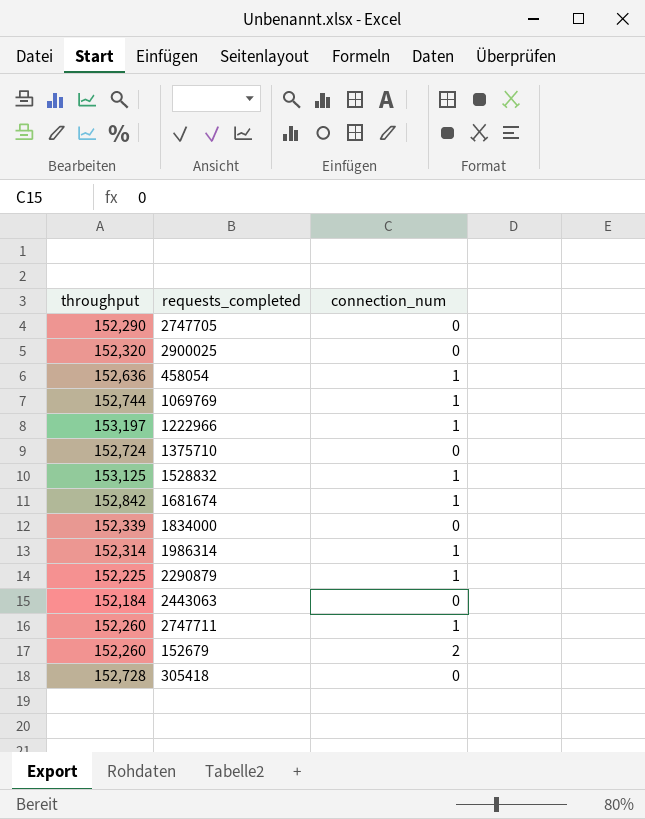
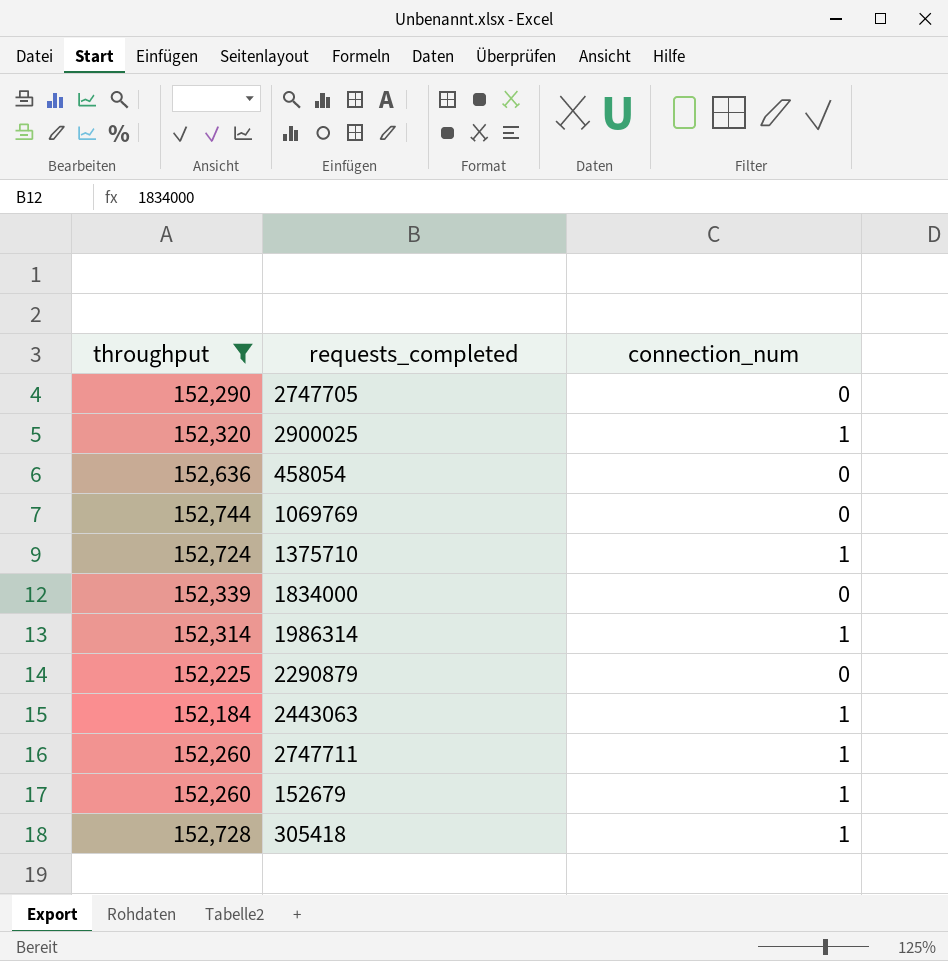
filter: none -> throughput <= 152,744
2900025 | connection_num: 0 -> 1
458054 | connection_num: 1 -> 0
1069769 | connection_num: 1 -> 0
1375710 | connection_num: 0 -> 1
2290879 | connection_num: 1 -> 0
2443063 | connection_num: 0 -> 1
152679 | connection_num: 2 -> 1
305418 | connection_num: 0 -> 1

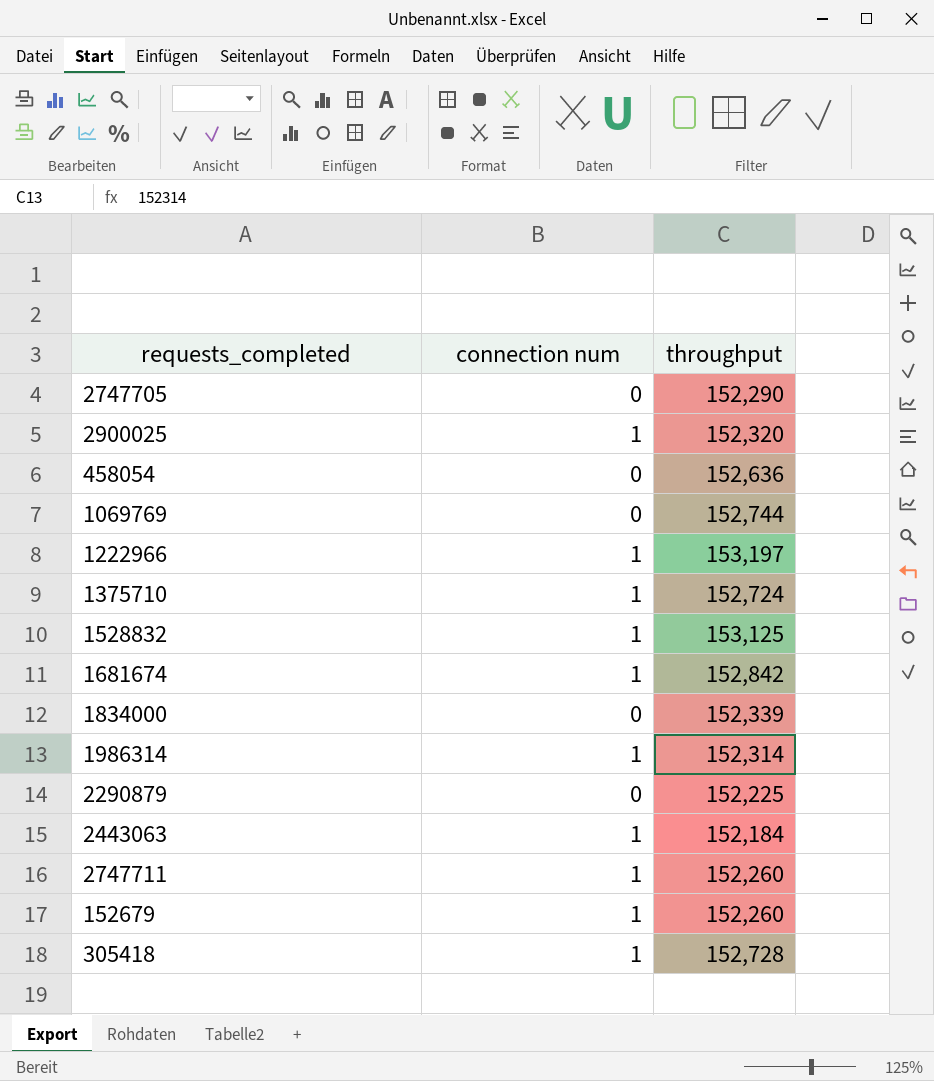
filter: throughput <= 152,744 -> none
column name: connection_num -> connection num
column throughput | position: 1 -> 3

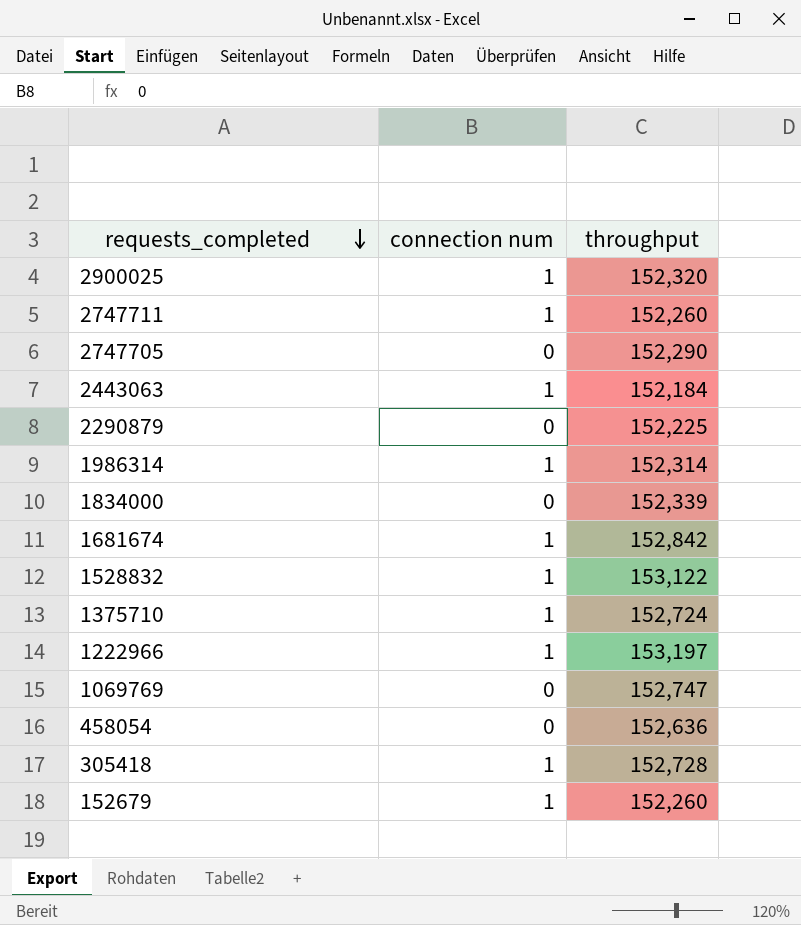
row order: none -> requests_completed descending
1528832 | throughput: 153,125 -> 153,122
1069769 | throughput: 152,744 -> 152,747

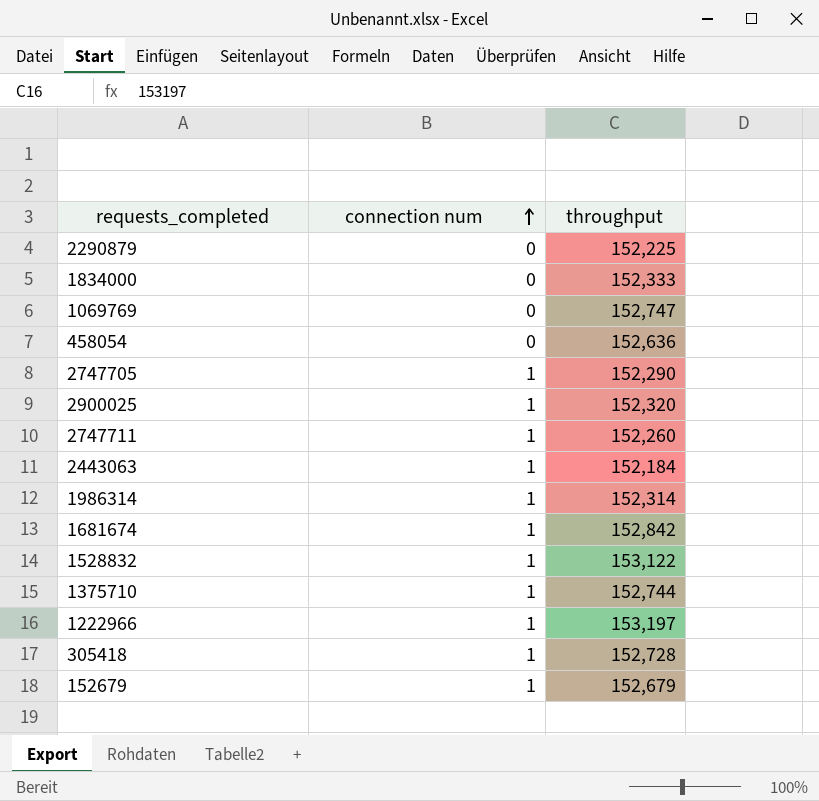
row order: requests_completed descending -> connection num ascending
1834000 | throughput: 152,339 -> 152,333
2747705 | connection num: 0 -> 1
1375710 | throughput: 152,724 -> 152,744
152679 | throughput: 152,260 -> 152,679

